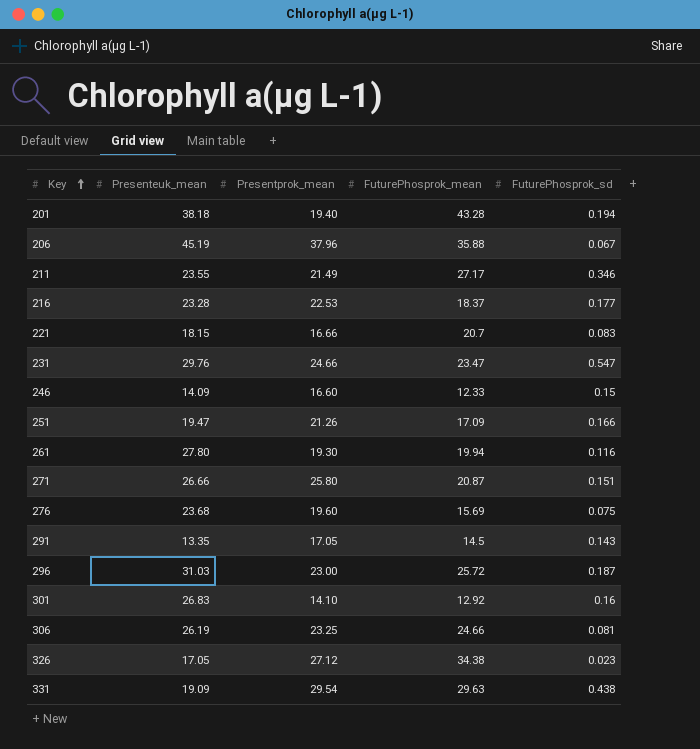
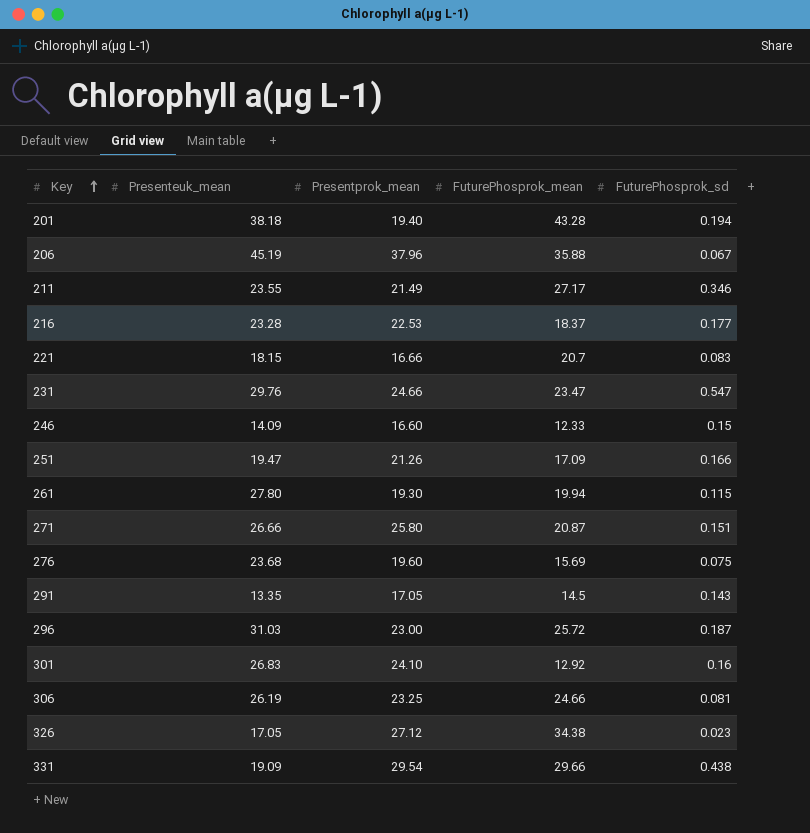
261 | FuturePhosprok_sd: 0.116 -> 0.115
301 | Presentprok_mean: 14.10 -> 24.10
331 | FuturePhosprok_mean: 29.63 -> 29.66

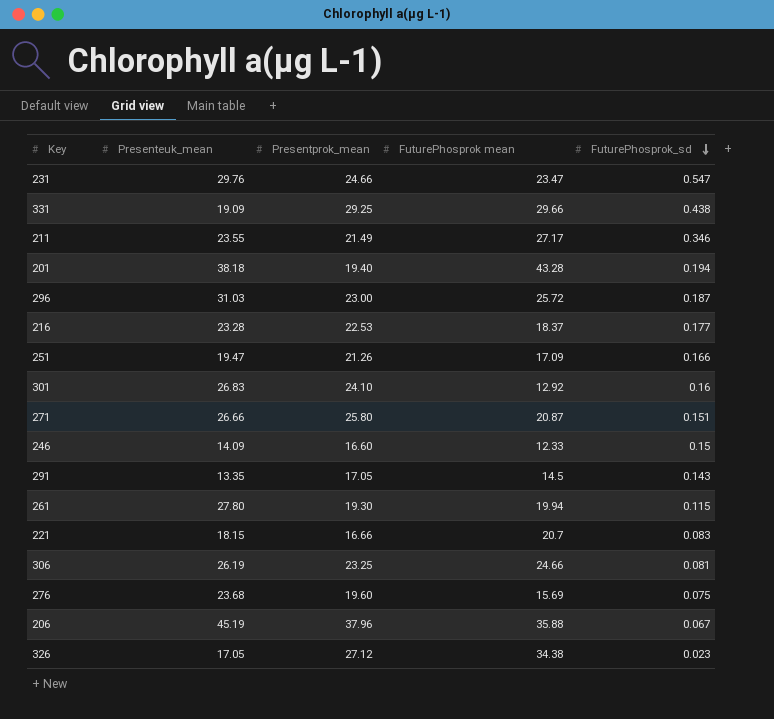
row order: Key ascending -> FuturePhosprok_sd descending
column name: FuturePhosprok_mean -> FuturePhosprok mean
331 | Presentprok_mean: 29.54 -> 29.25

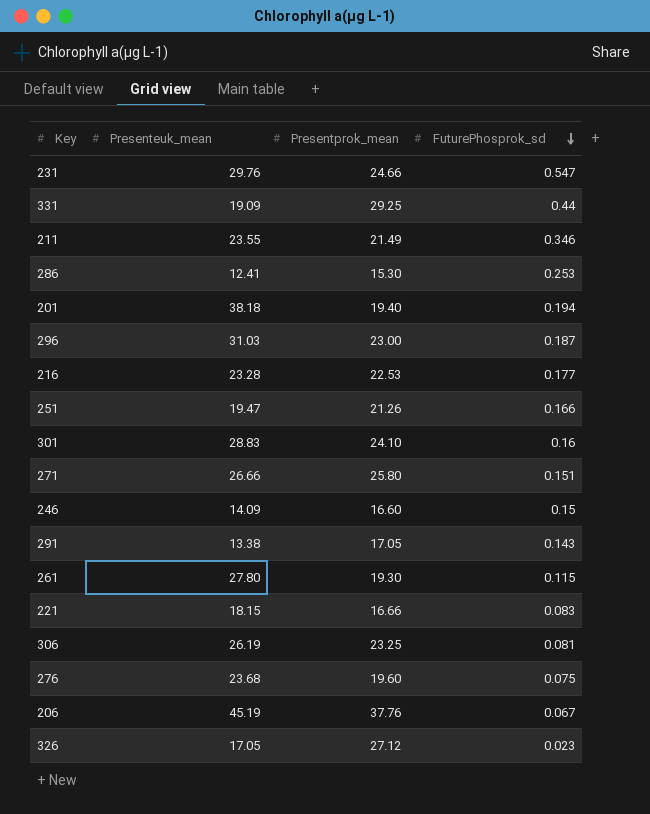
column FuturePhosprok mean | position: 4 -> none
331 | FuturePhosprok_sd: 0.438 -> 0.44
row 286: none -> 12.41 | 15.30 | 0.253
301 | Presenteuk_mean: 26.83 -> 28.83
291 | Presenteuk_mean: 13.35 -> 13.38
206 | Presentprok_mean: 37.96 -> 37.76

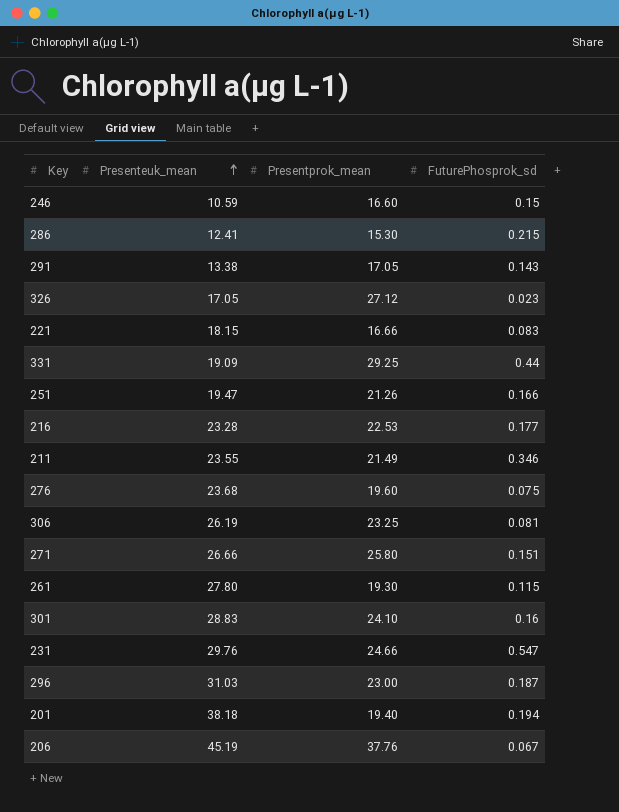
row order: FuturePhosprok_sd descending -> Presenteuk_mean ascending
246 | Presenteuk_mean: 14.09 -> 10.59
286 | FuturePhosprok_sd: 0.253 -> 0.215

